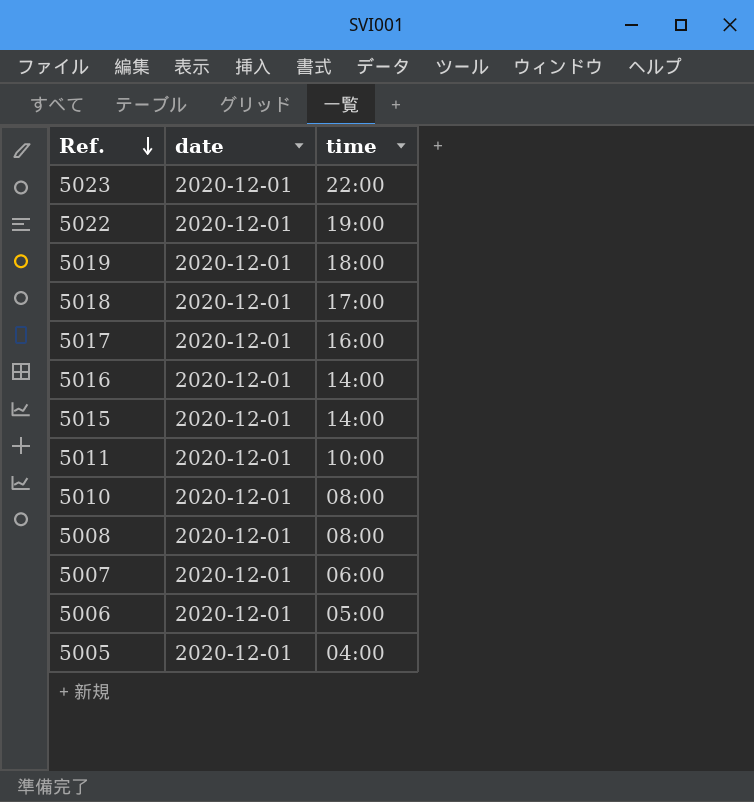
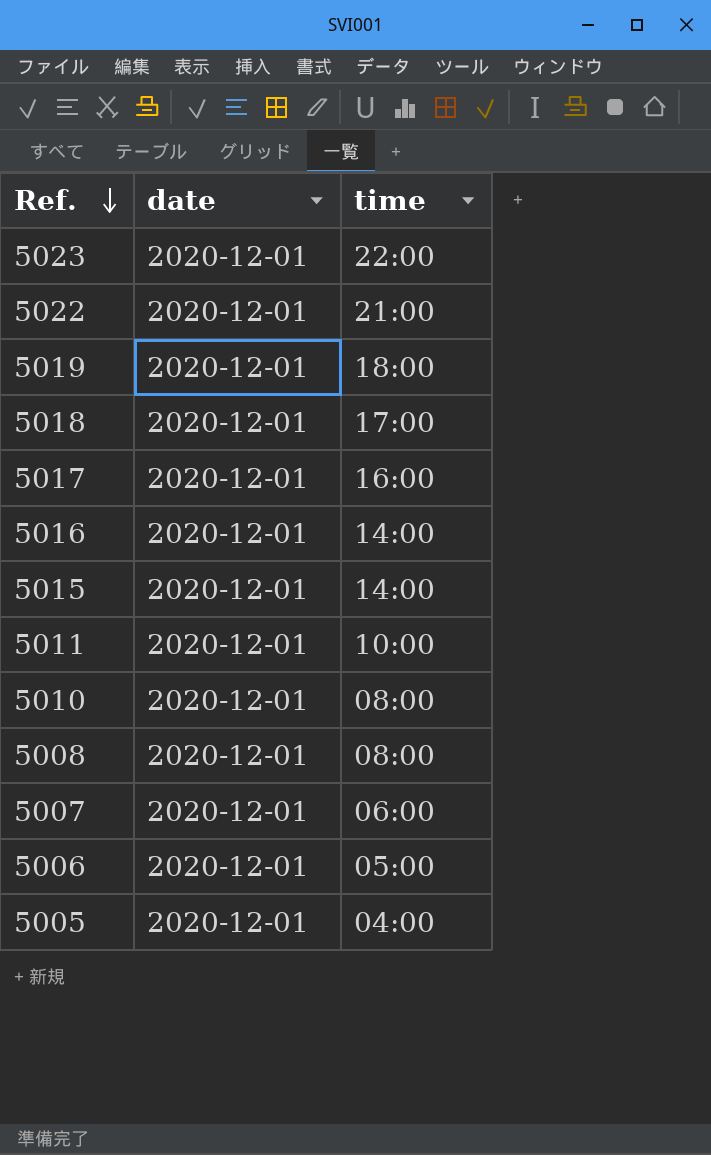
5022 | time: 19:00 -> 21:00

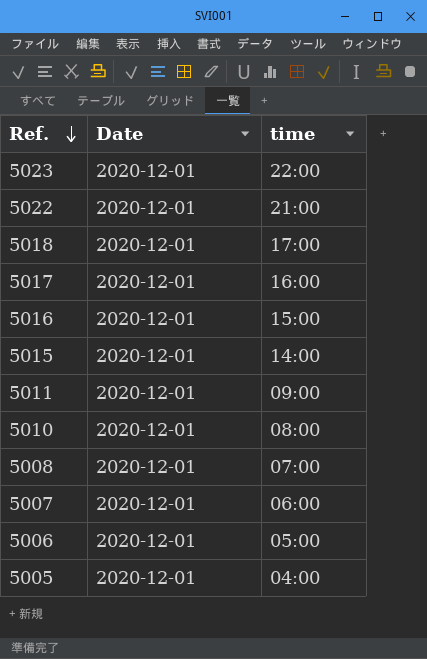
column name: date -> Date
row 5019: 2020-12-01 | 18:00 -> none
5016 | time: 14:00 -> 15:00
5011 | time: 10:00 -> 09:00
5008 | time: 08:00 -> 07:00

